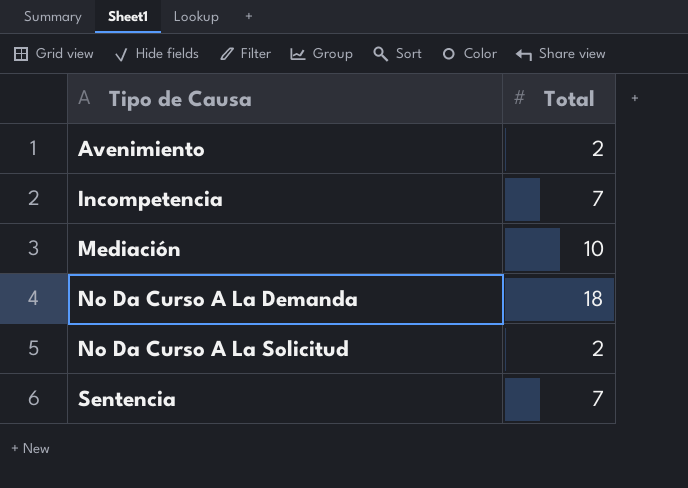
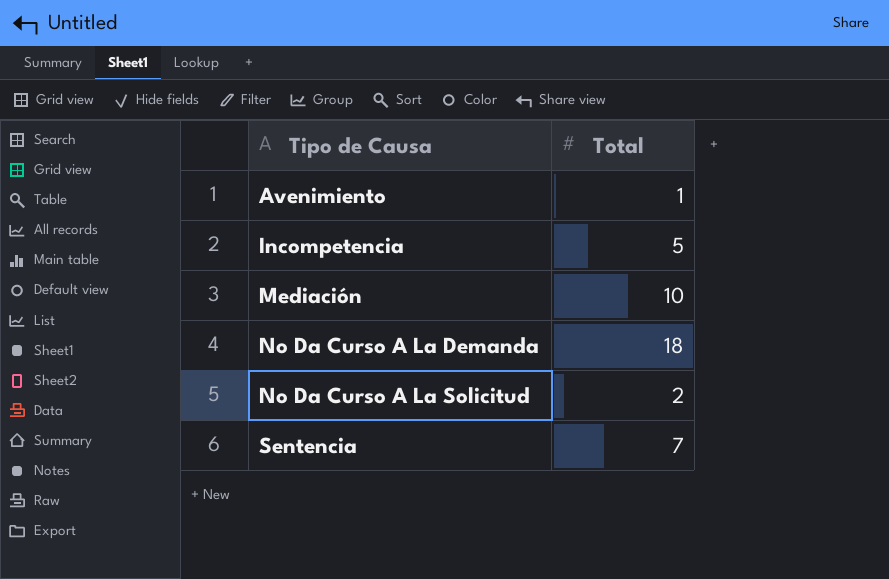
Avenimiento | Total: 2 -> 1
Incompetencia | Total: 7 -> 5

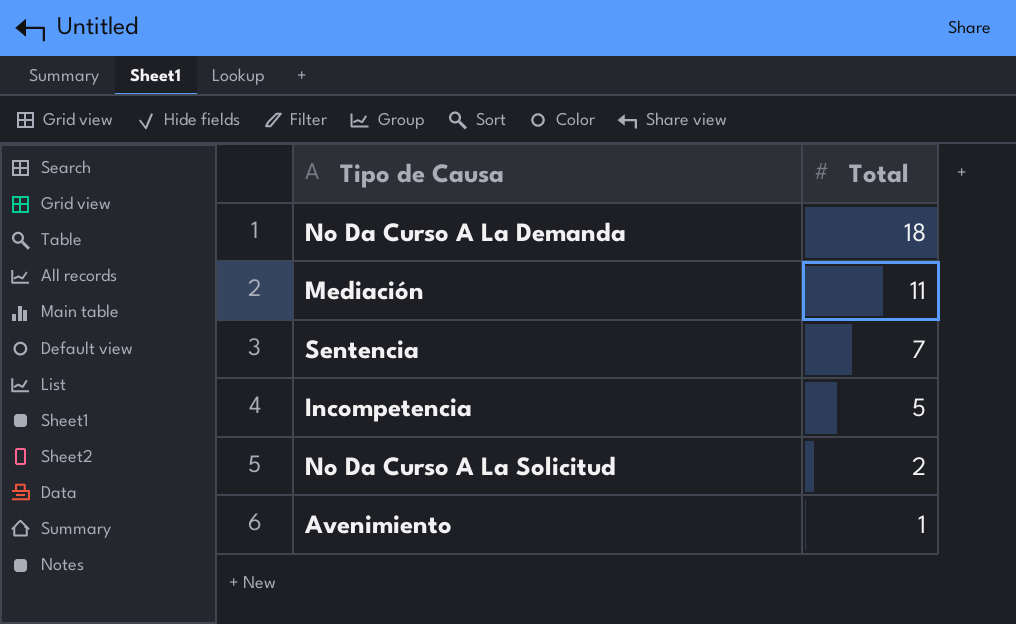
row order: Tipo de Causa ascending -> Total descending
Mediación | Total: 10 -> 11

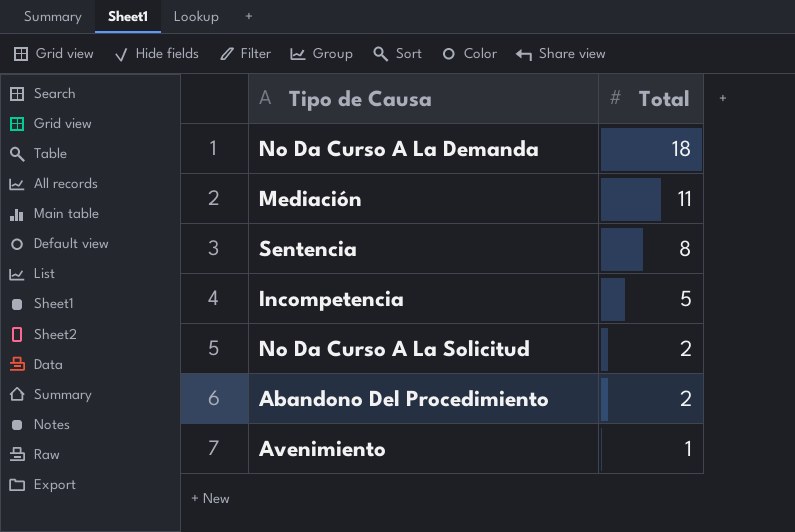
Sentencia | Total: 7 -> 8
row Abandono Del Procedimiento: none -> 2

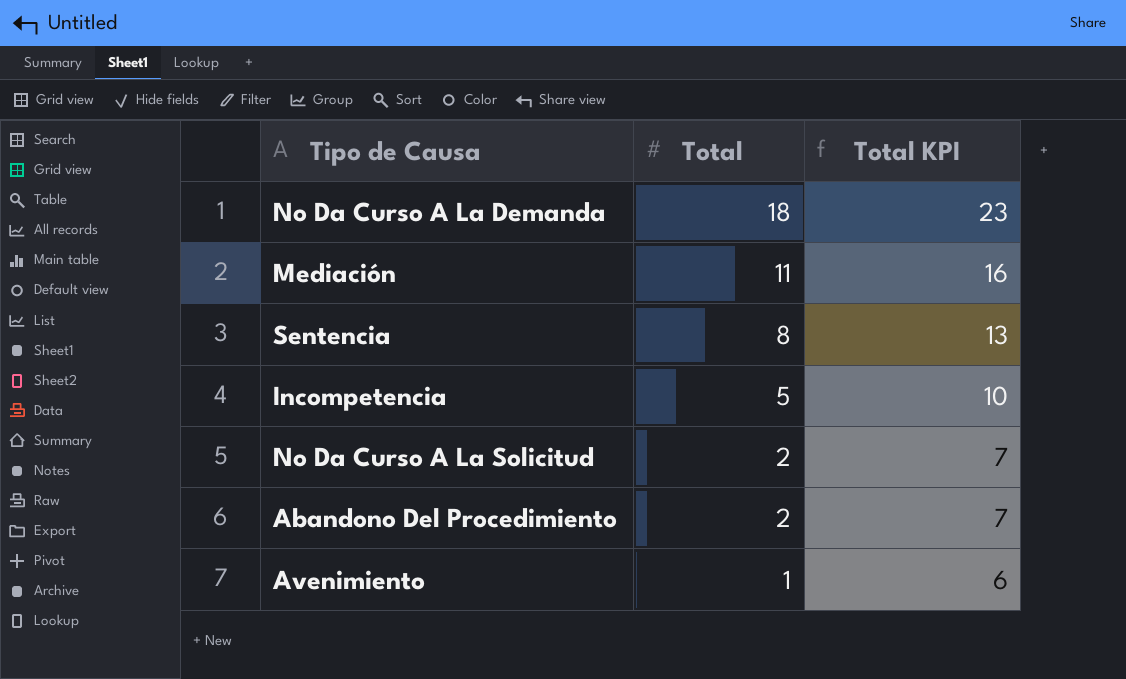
column Total KPI | formula: none -> [Total] + 5

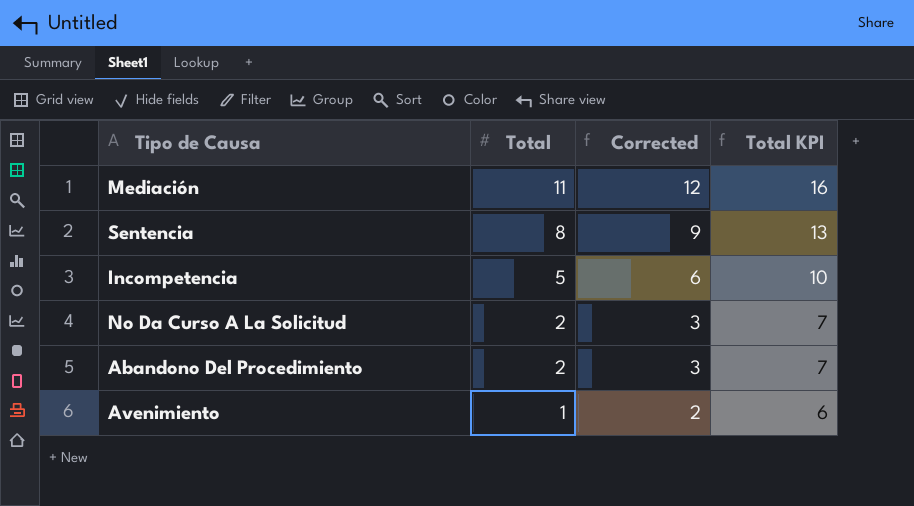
column Corrected | formula: none -> [Total] + 1
row No Da Curso A La Demanda: 18 | 23 -> none

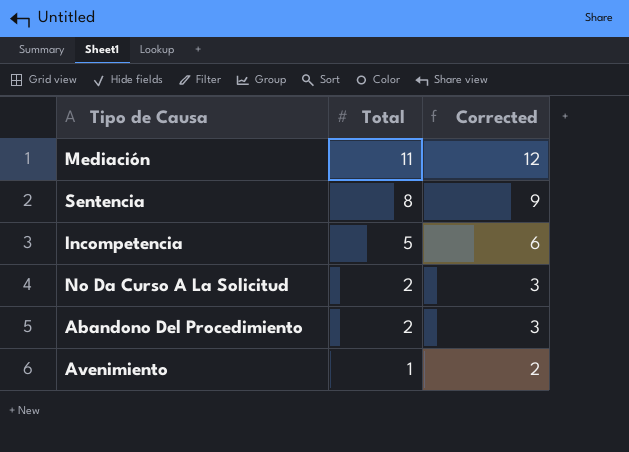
column Total KPI | formula: [Total] + 5 -> none

